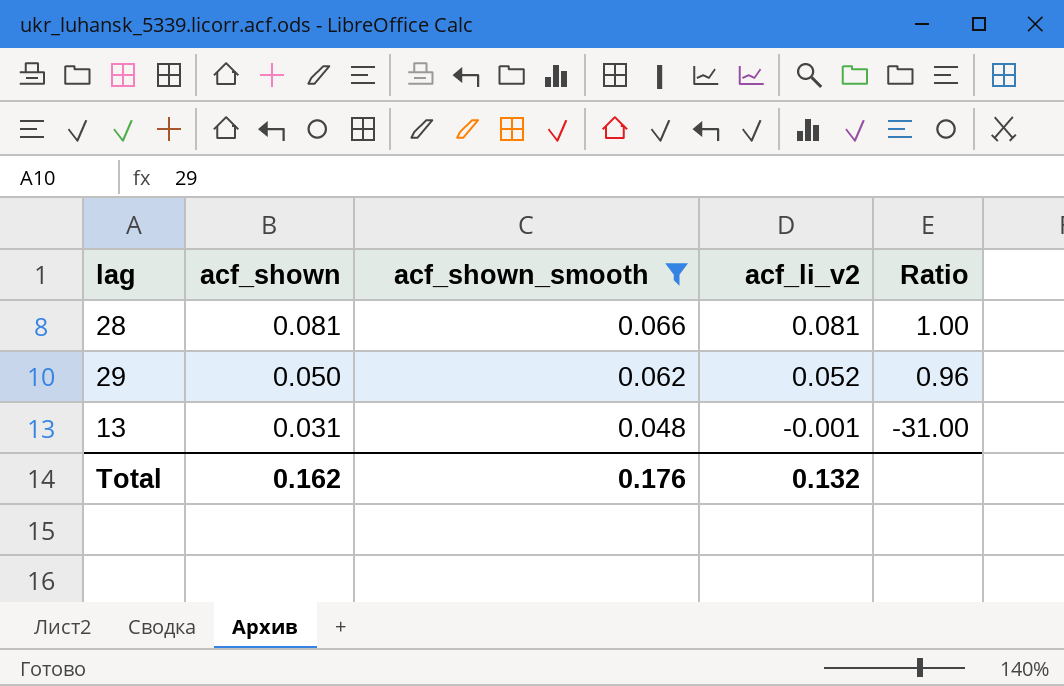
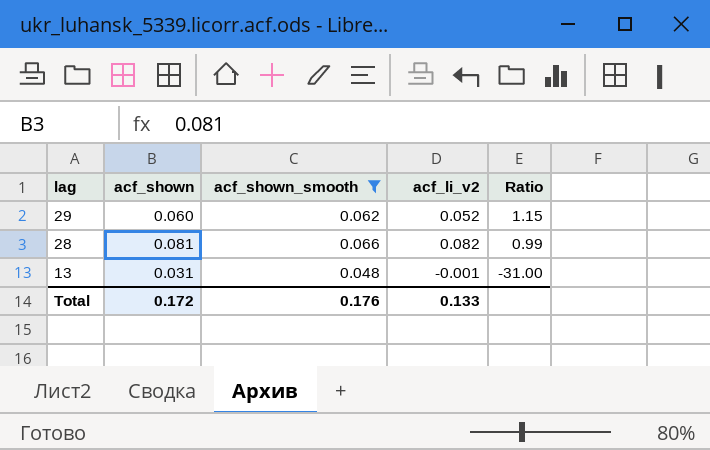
row order: acf_shown descending -> lag descending
29 | acf_shown: 0.050 -> 0.060
29 | Ratio: 0.96 -> 1.15
28 | acf_li_v2: 0.081 -> 0.082
28 | Ratio: 1.00 -> 0.99
Total | acf_shown: 0.162 -> 0.172
Total | acf_li_v2: 0.132 -> 0.133

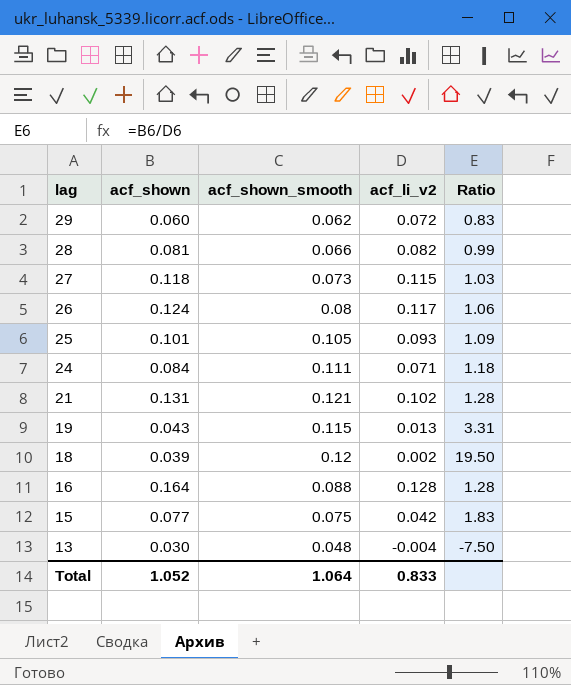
filter: acf_shown_smooth <= 0.066 -> none
29 | acf_li_v2: 0.052 -> 0.072
29 | Ratio: 1.15 -> 0.83
13 | acf_shown: 0.031 -> 0.030
13 | acf_li_v2: -0.001 -> -0.004
13 | Ratio: -31.00 -> -7.50
Total | acf_shown: 0.172 -> 1.052
Total | acf_shown_smooth: 0.176 -> 1.064
Total | acf_li_v2: 0.133 -> 0.833

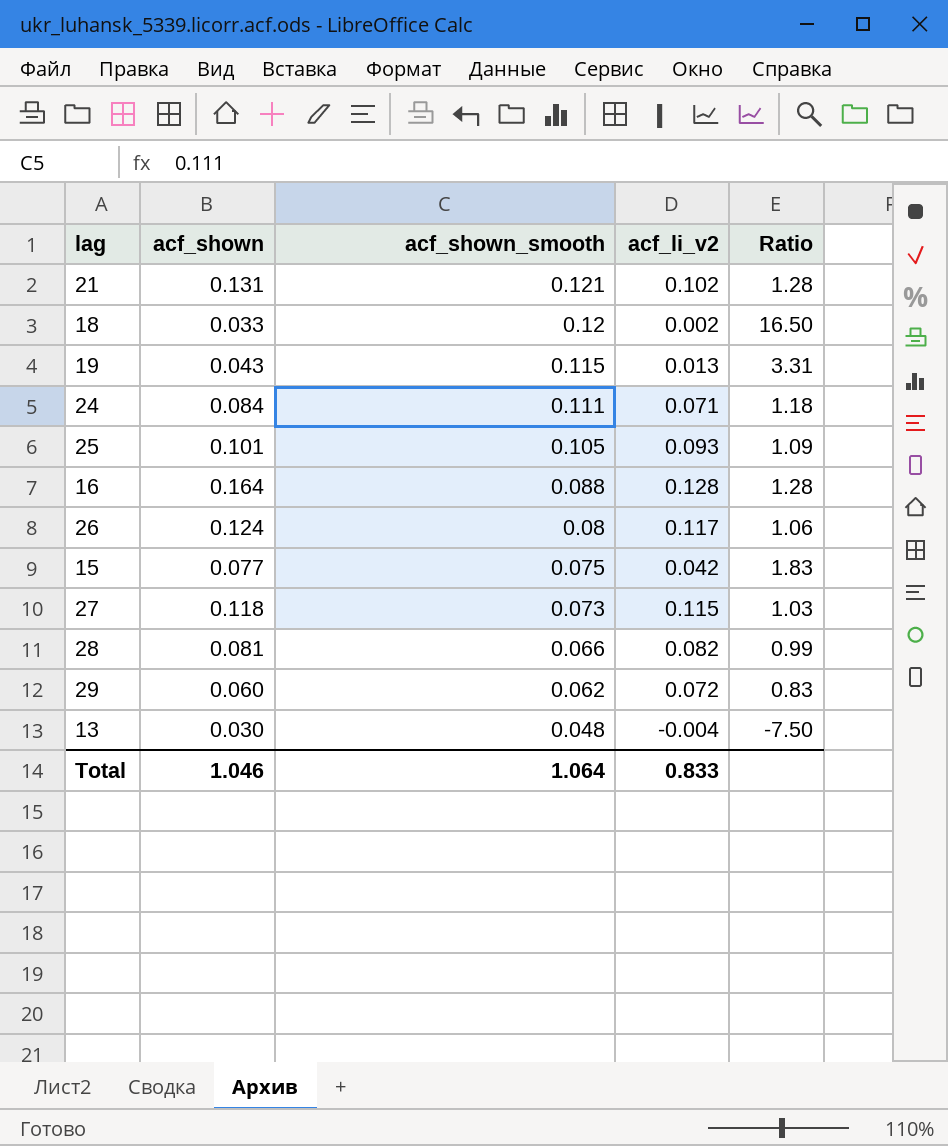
row order: lag descending -> acf_shown_smooth descending
18 | acf_shown: 0.039 -> 0.033
18 | Ratio: 19.50 -> 16.50
Total | acf_shown: 1.052 -> 1.046

